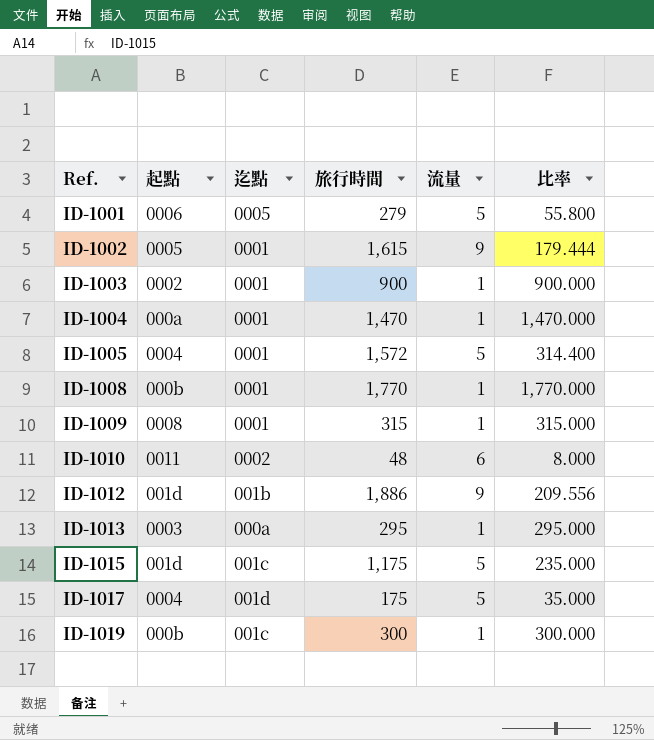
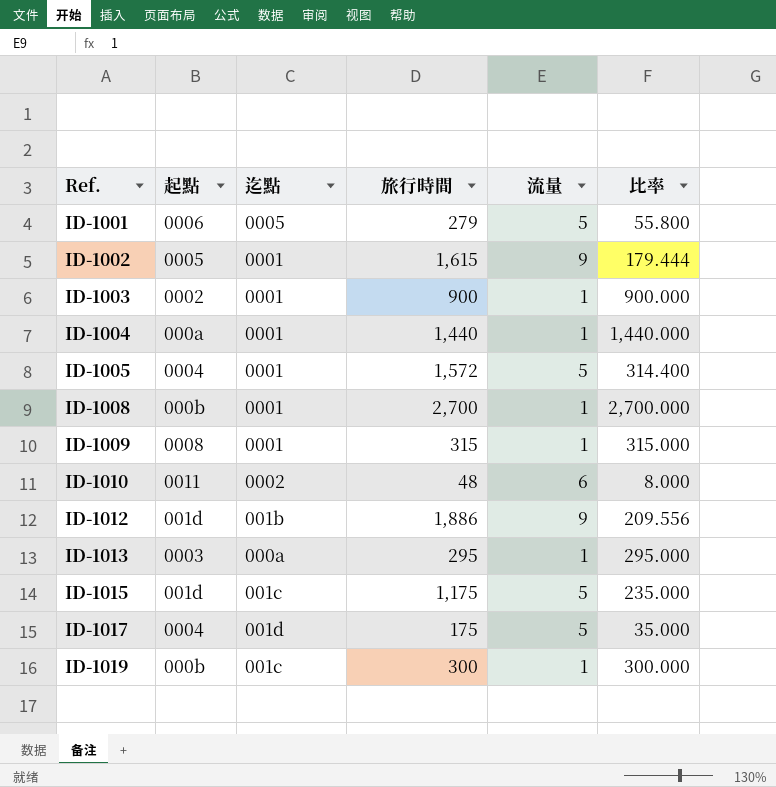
ID-1004 | 旅行時間: 1,470 -> 1,440
ID-1004 | 比率: 1,470.000 -> 1,440.000
ID-1008 | 旅行時間: 1,770 -> 2,700
ID-1008 | 比率: 1,770.000 -> 2,700.000

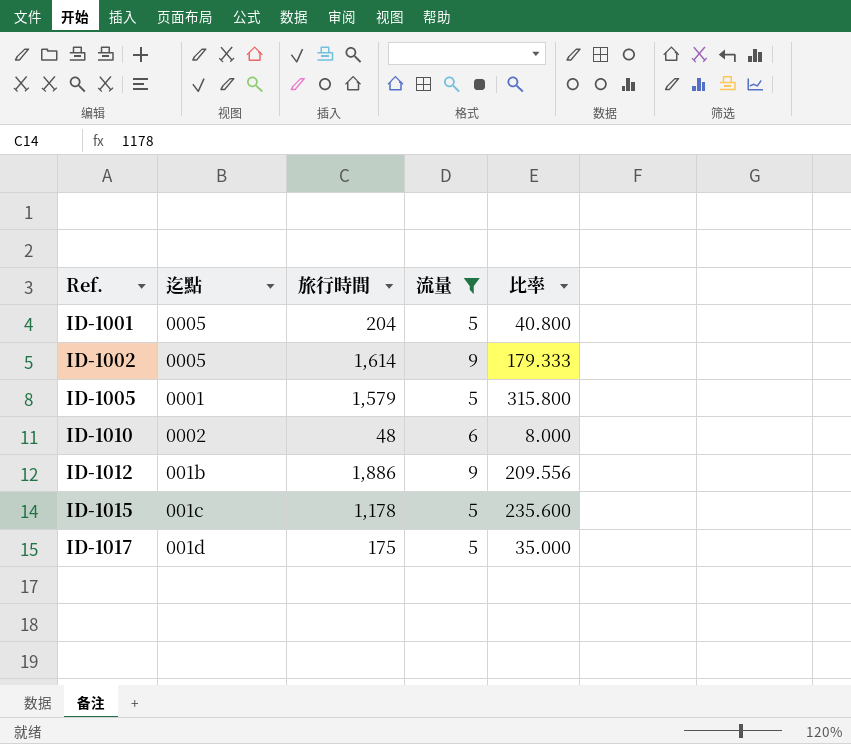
filter: none -> 流量 != 1
column 起點 | position: 2 -> none
ID-1001 | 旅行時間: 279 -> 204
ID-1001 | 比率: 55.800 -> 40.800
ID-1002 | 迄點: 0001 -> 0005
ID-1002 | 旅行時間: 1,615 -> 1,614
ID-1002 | 比率: 179.444 -> 179.333
ID-1005 | 旅行時間: 1,572 -> 1,579
ID-1005 | 比率: 314.400 -> 315.800
ID-1015 | 旅行時間: 1,175 -> 1,178
ID-1015 | 比率: 235.000 -> 235.600

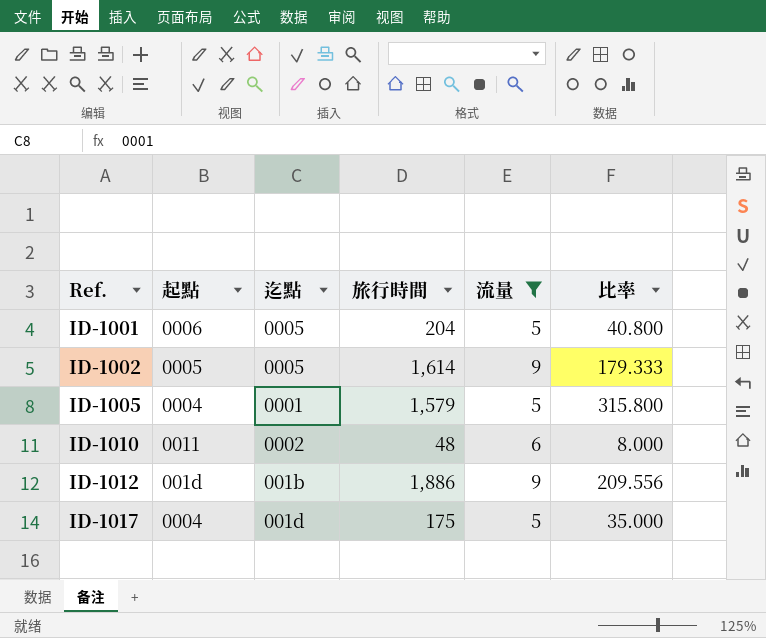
column 起點 | position: none -> 2
row ID-1015: 001c | 1,178 | 5 | 235.600 -> none

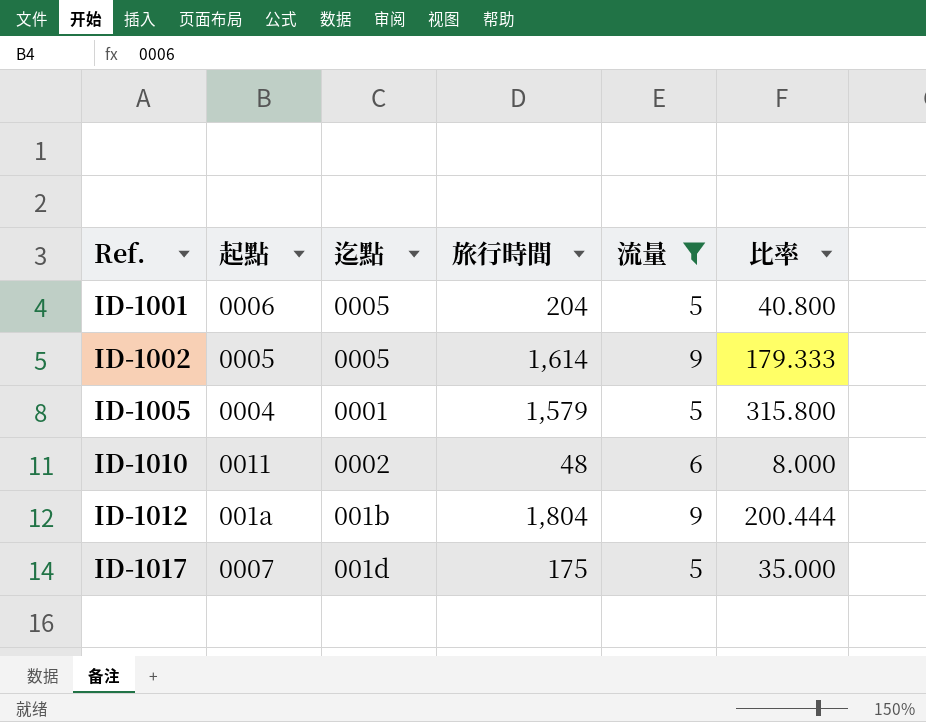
ID-1012 | 起點: 001d -> 001a
ID-1012 | 旅行時間: 1,886 -> 1,804
ID-1012 | 比率: 209.556 -> 200.444
ID-1017 | 起點: 0004 -> 0007

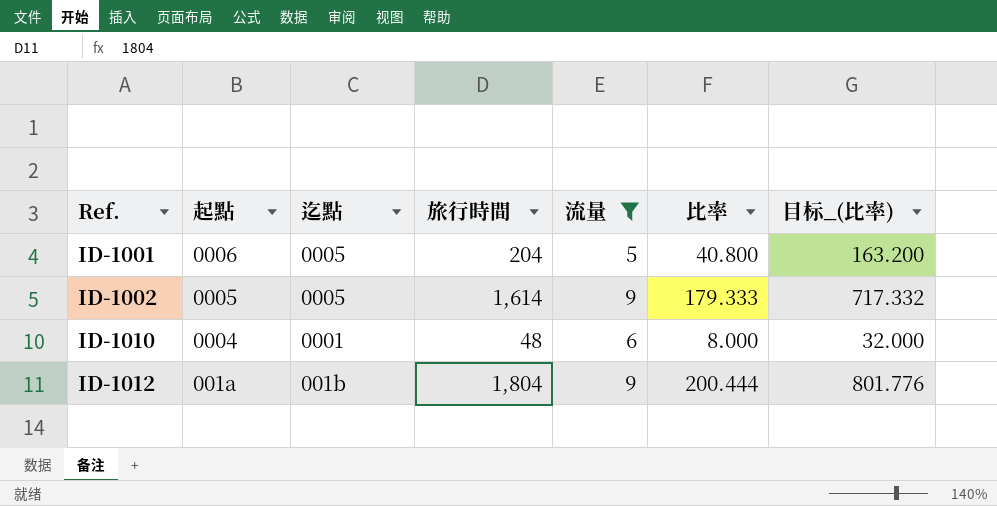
column 目标_(比率) | formula: none -> [比率] * 4
row ID-1005: 0004 | 0001 | 1,579 | 5 | 315.800 -> none
row ID-1017: 0007 | 001d | 175 | 5 | 35.000 -> none
ID-1010 | 起點: 0011 -> 0004
ID-1010 | 迄點: 0002 -> 0001

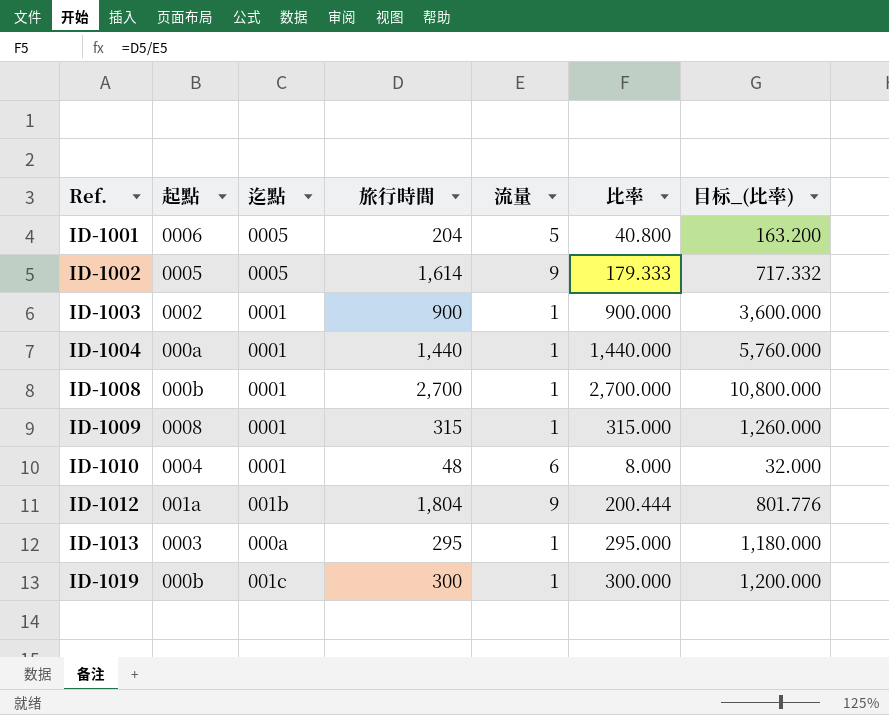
filter: 流量 != 1 -> none

